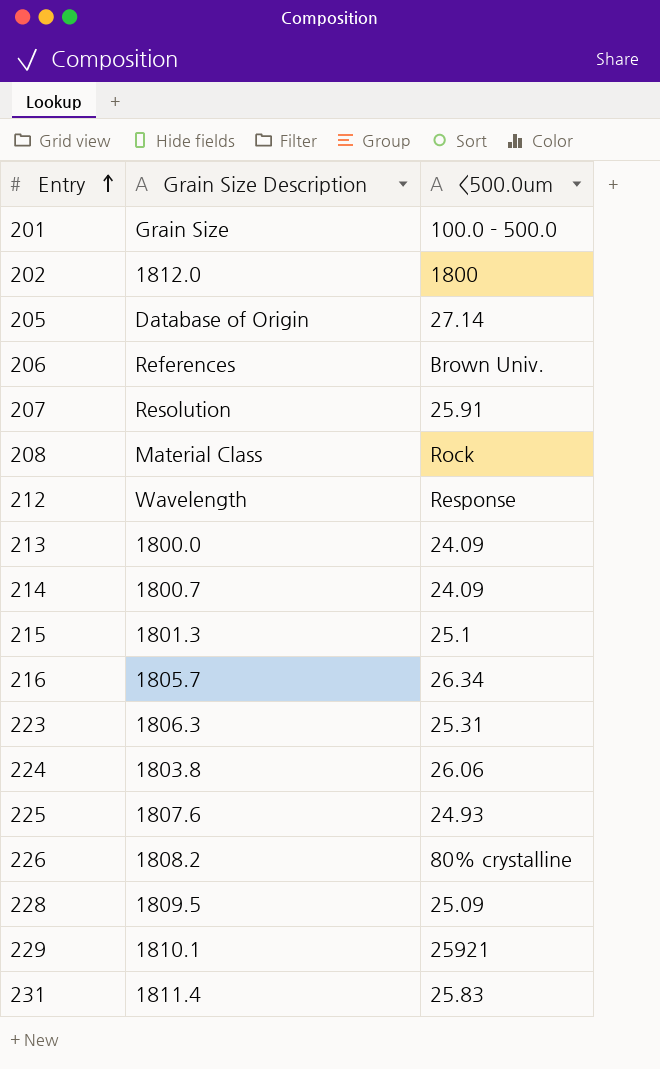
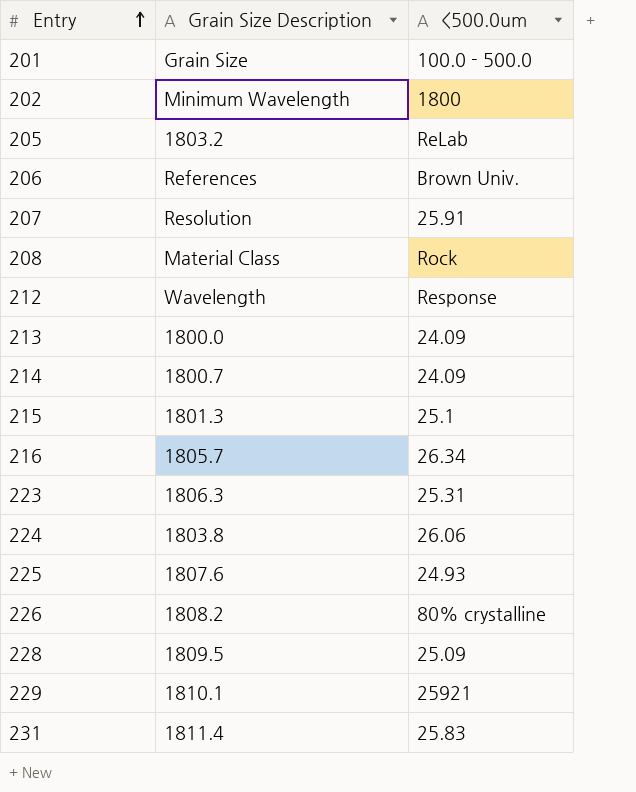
202 | Grain Size Description: 1812.0 -> Minimum Wavelength
205 | Grain Size Description: Database of Origin -> 1803.2
205 | <500.0um: 27.14 -> ReLab

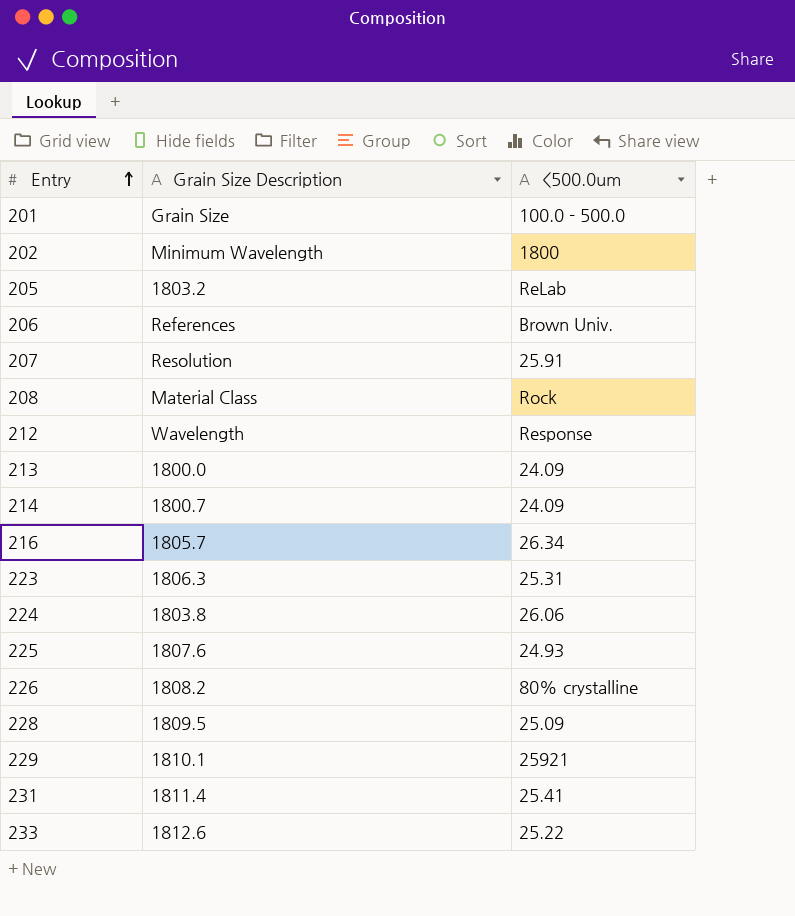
row 215: 1801.3 | 25.1 -> none
231 | <500.0um: 25.83 -> 25.41
row 233: none -> 1812.6 | 25.22

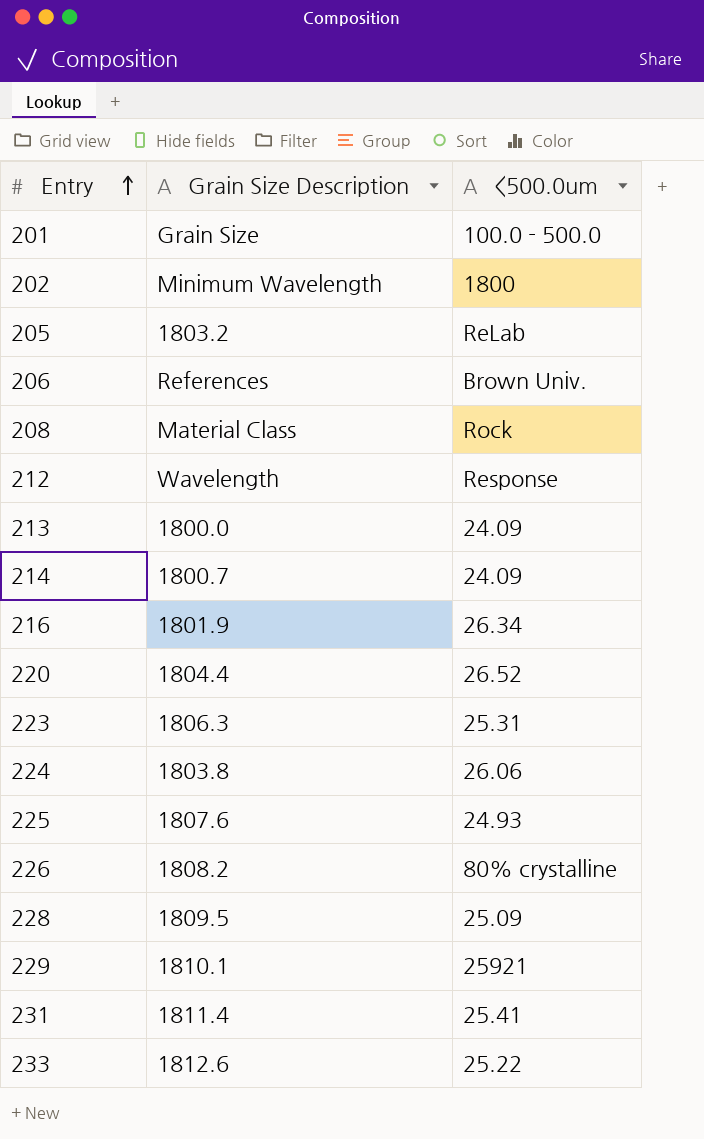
row 207: Resolution | 25.91 -> none
216 | Grain Size Description: 1805.7 -> 1801.9
row 220: none -> 1804.4 | 26.52

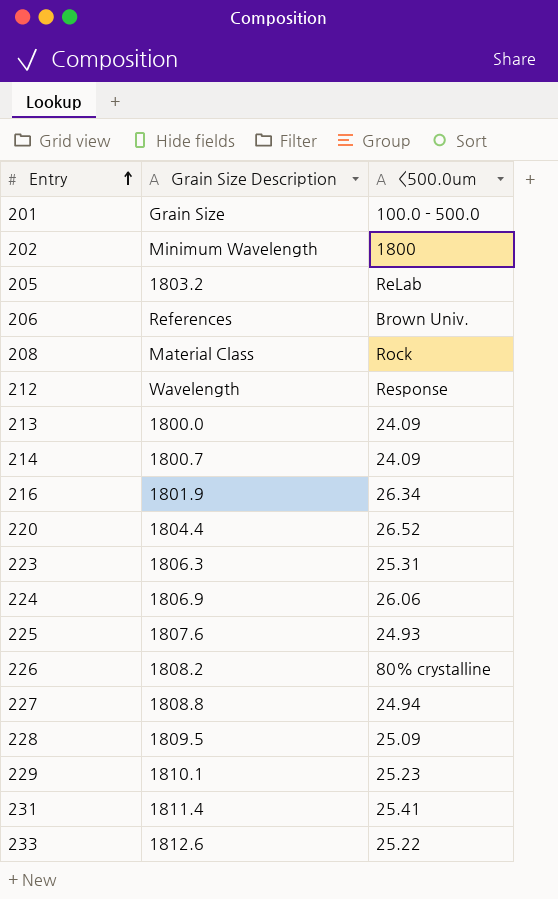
224 | Grain Size Description: 1803.8 -> 1806.9
row 227: none -> 1808.8 | 24.94
229 | <500.0um: 25921 -> 25.23

